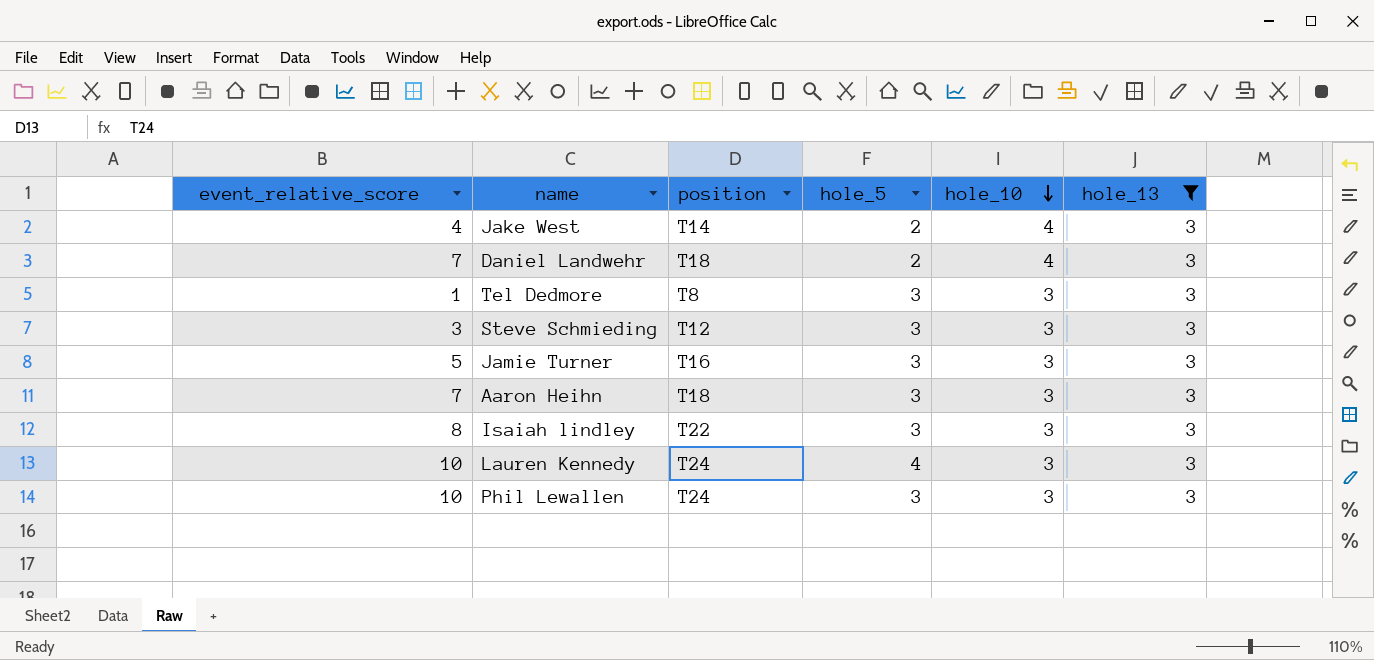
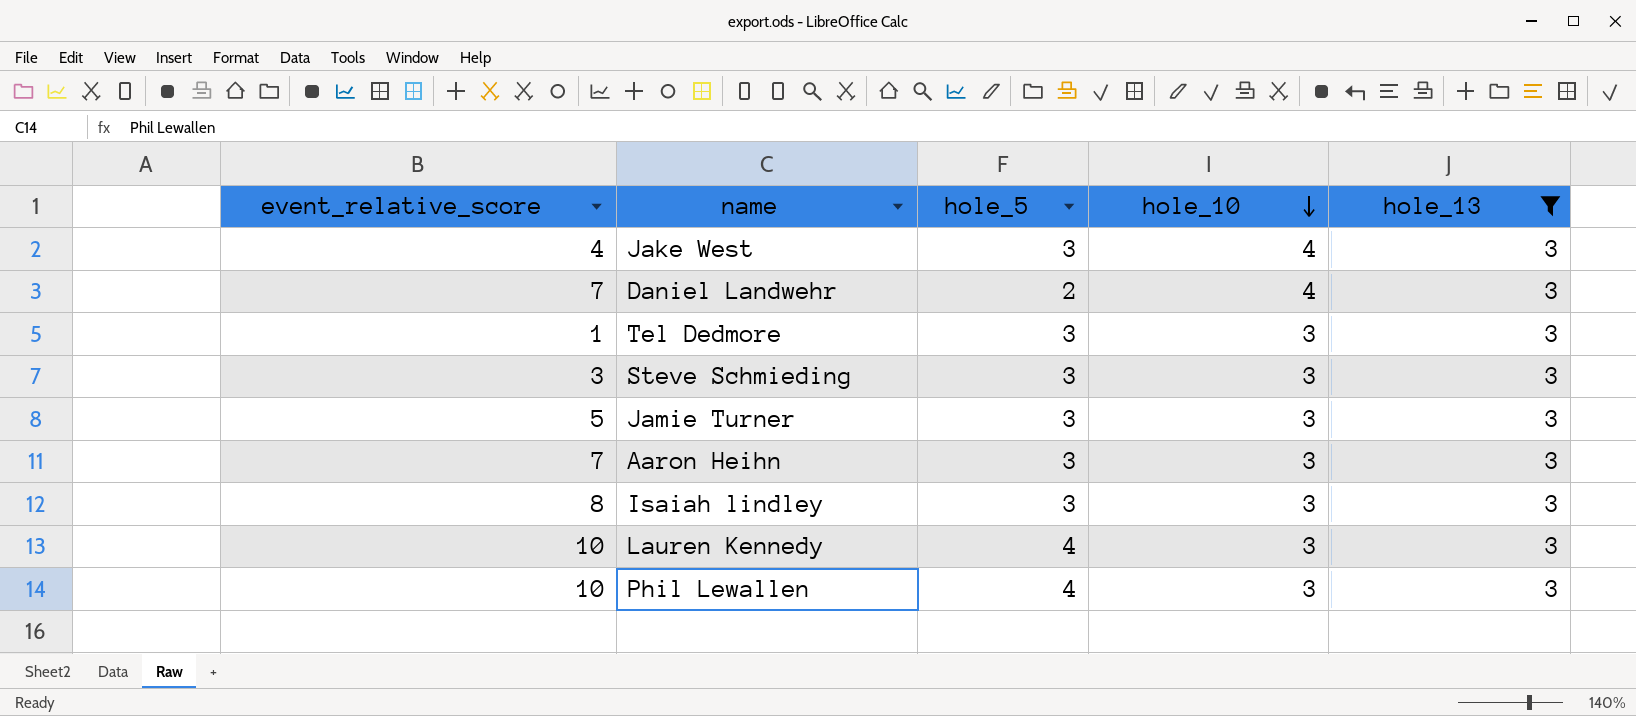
column position | position: 3 -> none
Jake West | hole_5: 2 -> 3
Phil Lewallen | hole_5: 3 -> 4

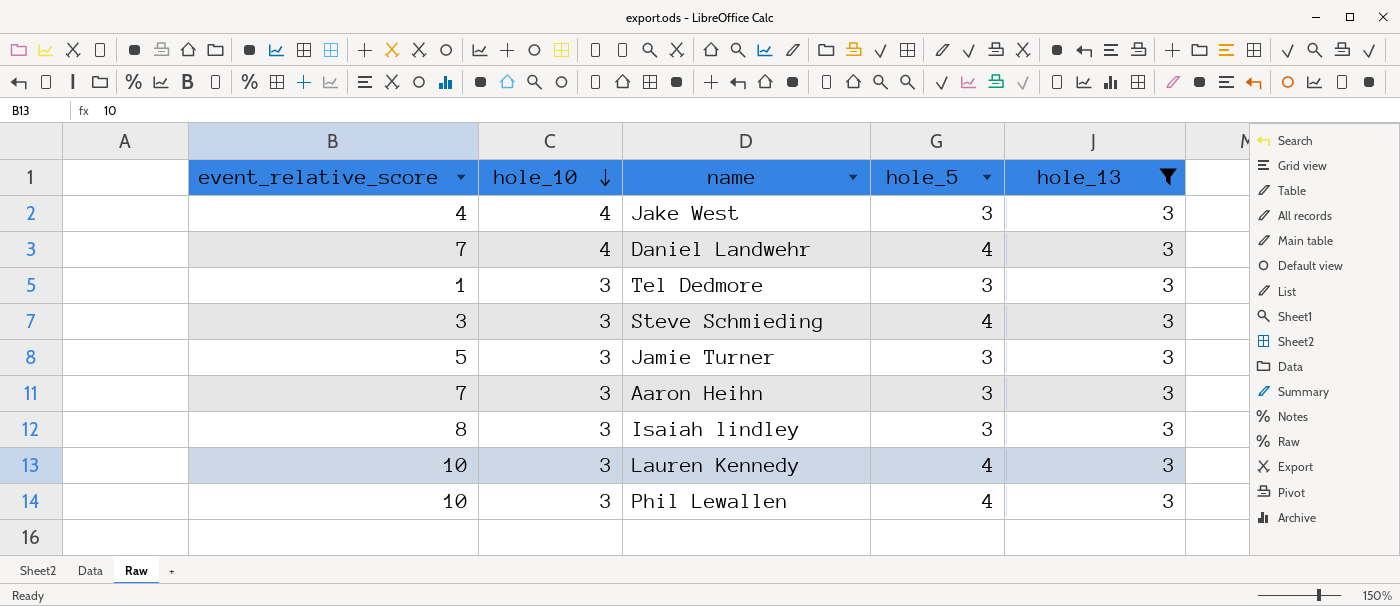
column hole_10 | position: 4 -> 2
Daniel Landwehr | hole_5: 2 -> 4
Steve Schmieding | hole_5: 3 -> 4

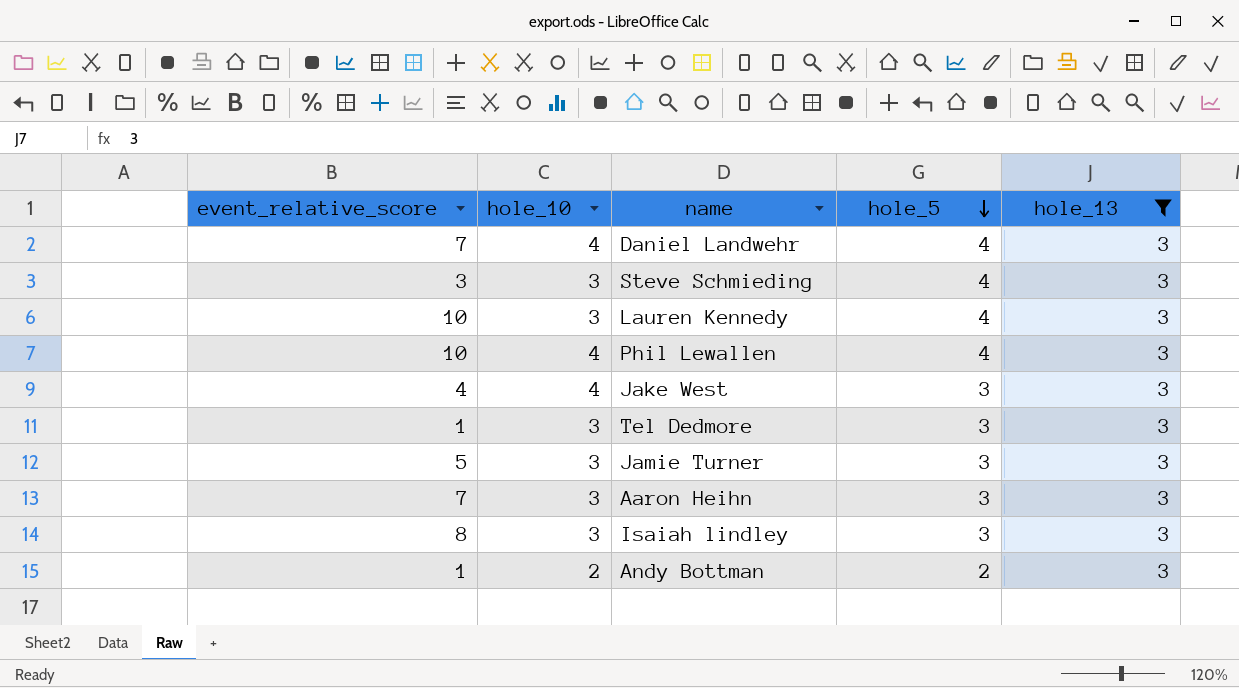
row order: hole_10 descending -> hole_5 descending
Phil Lewallen | hole_10: 3 -> 4
row Andy Bottman: none -> 1 | 2 | 2 | 3

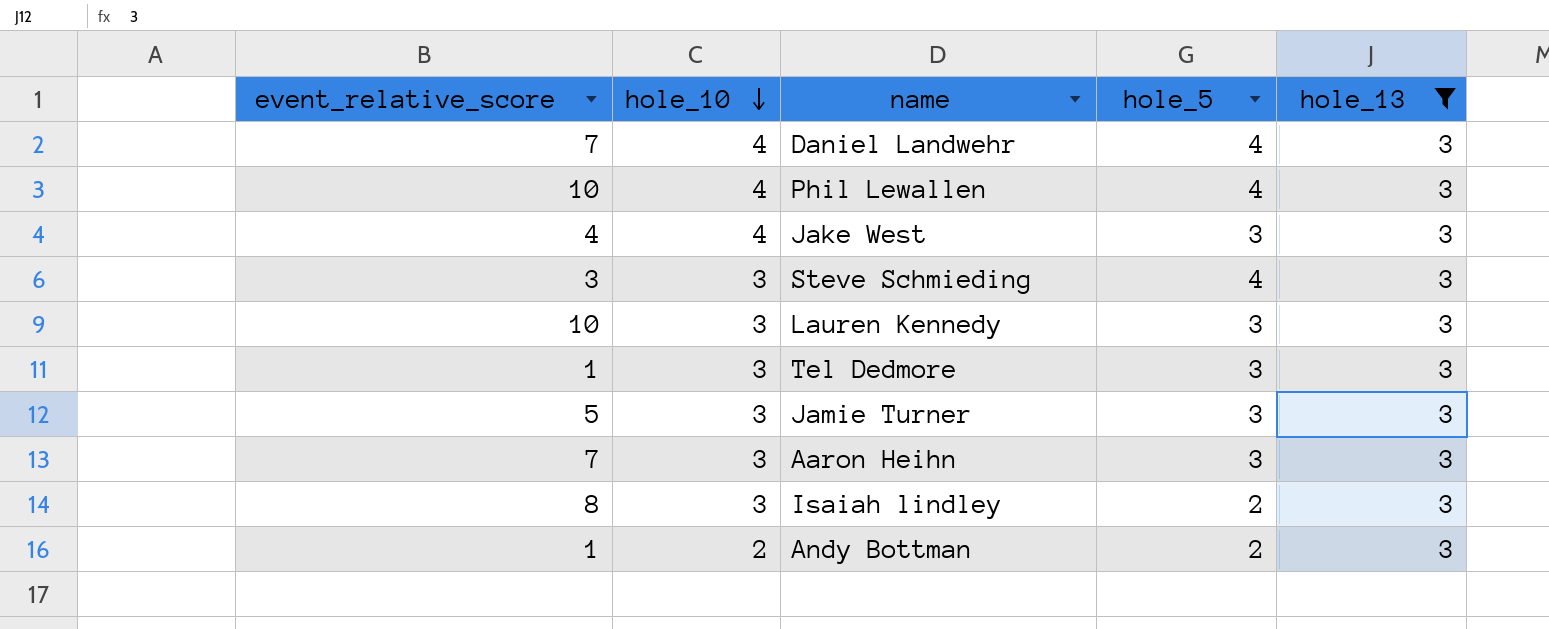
row order: hole_5 descending -> hole_10 descending
Lauren Kennedy | hole_5: 4 -> 3
Isaiah lindley | hole_5: 3 -> 2

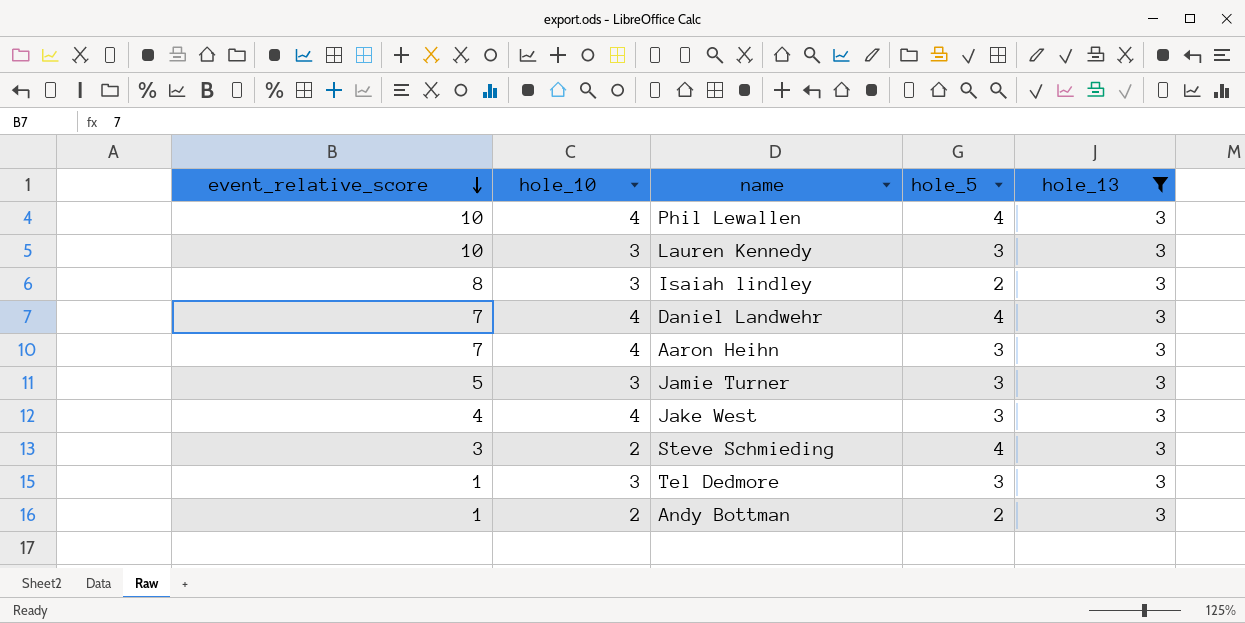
row order: hole_10 descending -> event_relative_score descending
Aaron Heihn | hole_10: 3 -> 4
Steve Schmieding | hole_10: 3 -> 2

